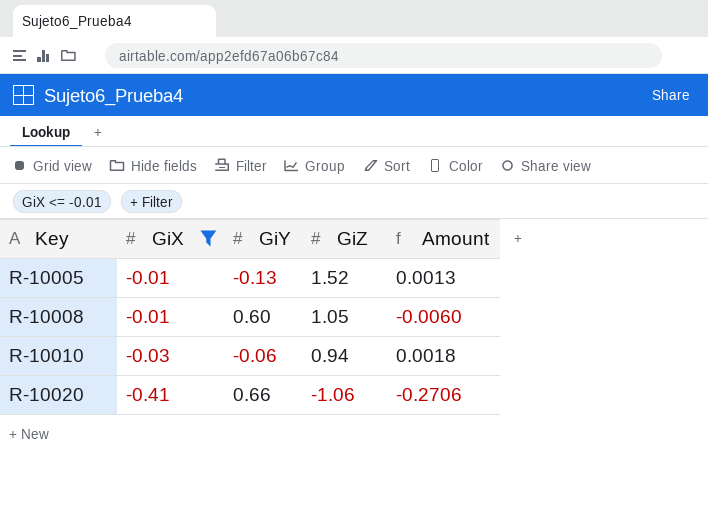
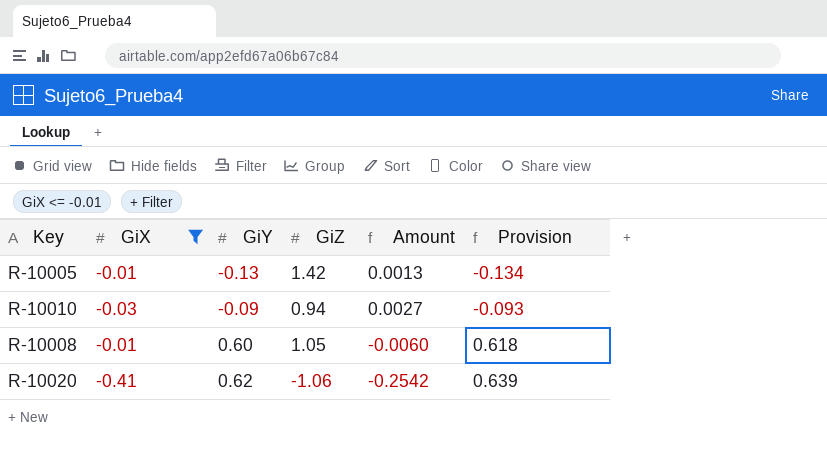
row order: Key ascending -> GiY ascending
column Provision | formula: none -> [GiY] * 1.03
R-10005 | GiZ: 1.52 -> 1.42
R-10010 | GiY: -0.06 -> -0.09
R-10010 | Amount: 0.0018 -> 0.0027
R-10020 | GiY: 0.66 -> 0.62
R-10020 | Amount: -0.2706 -> -0.2542

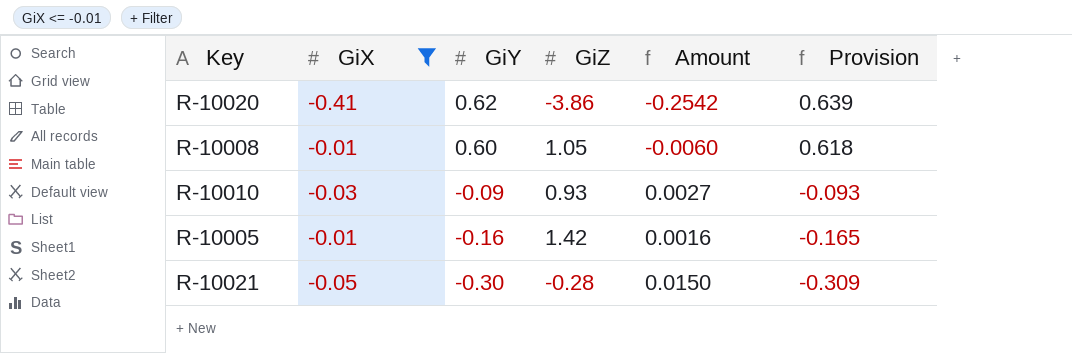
row order: GiY ascending -> GiY descending
R-10020 | GiZ: -1.06 -> -3.86
R-10010 | GiZ: 0.94 -> 0.93
R-10005 | GiY: -0.13 -> -0.16
R-10005 | Amount: 0.0013 -> 0.0016
R-10005 | Provision: -0.134 -> -0.165
row R-10021: none -> -0.05 | -0.30 | -0.28 | 0.0150 | -0.309

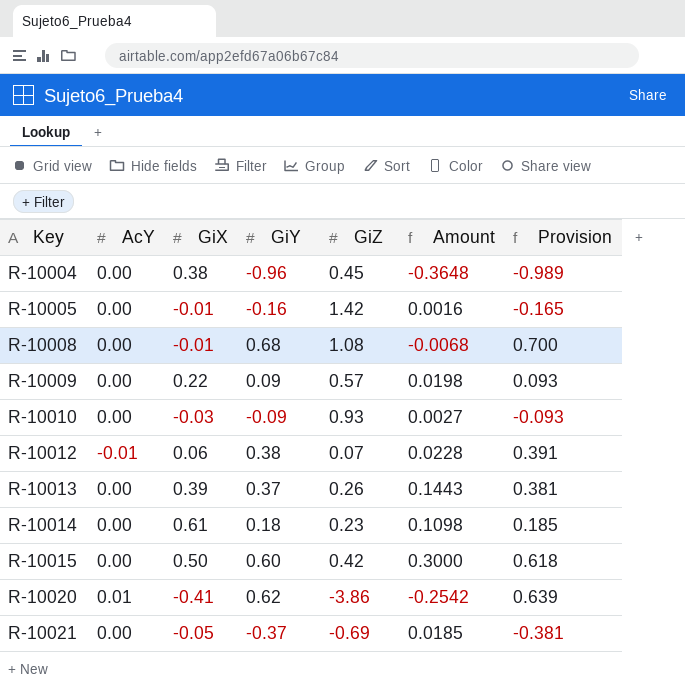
filter: GiX <= -0.01 -> none
row order: GiY descending -> Key ascending
column AcY | position: none -> 2
R-10008 | GiY: 0.60 -> 0.68
R-10008 | GiZ: 1.05 -> 1.08
R-10008 | Amount: -0.0060 -> -0.0068
R-10008 | Provision: 0.618 -> 0.700
R-10021 | GiY: -0.30 -> -0.37
R-10021 | GiZ: -0.28 -> -0.69
R-10021 | Amount: 0.0150 -> 0.0185
R-10021 | Provision: -0.309 -> -0.381

